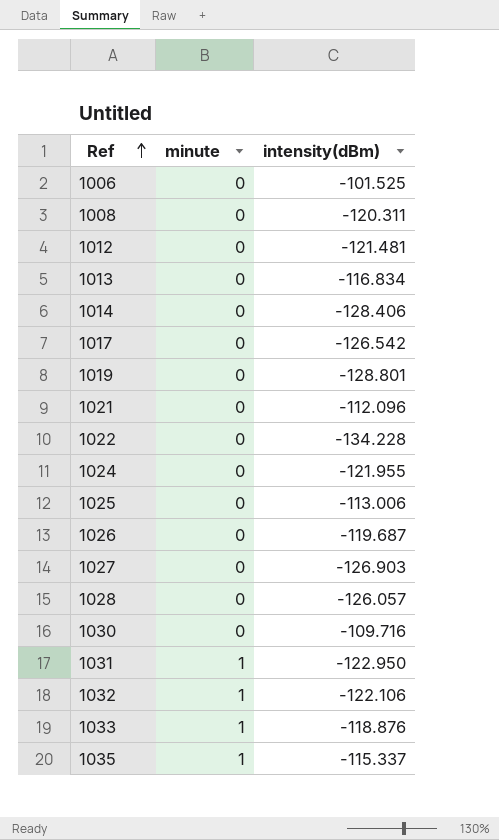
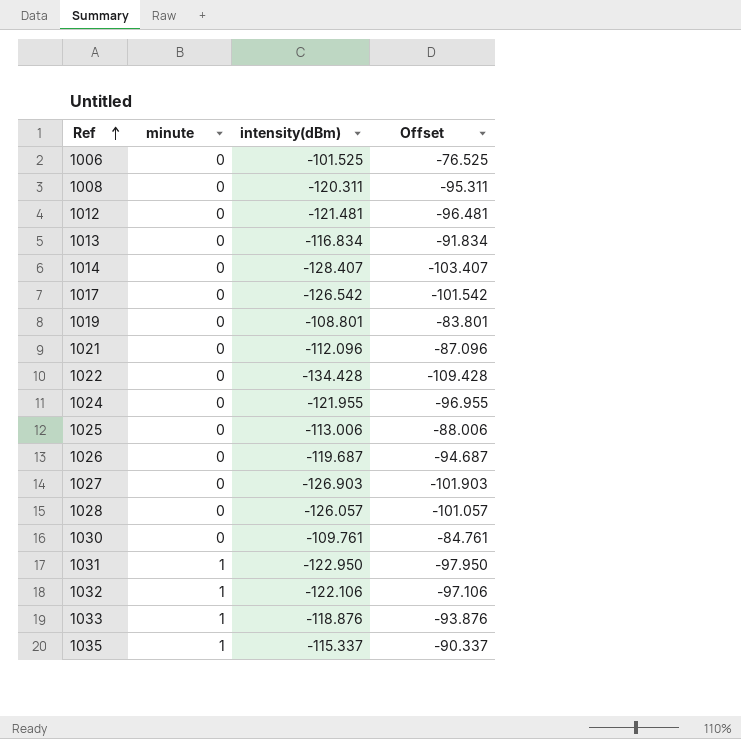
column Offset | formula: none -> [intensity(dBm)] + 25
1014 | intensity(dBm): -128.406 -> -128.407
1019 | intensity(dBm): -128.801 -> -108.801
1022 | intensity(dBm): -134.228 -> -134.428
1030 | intensity(dBm): -109.716 -> -109.761

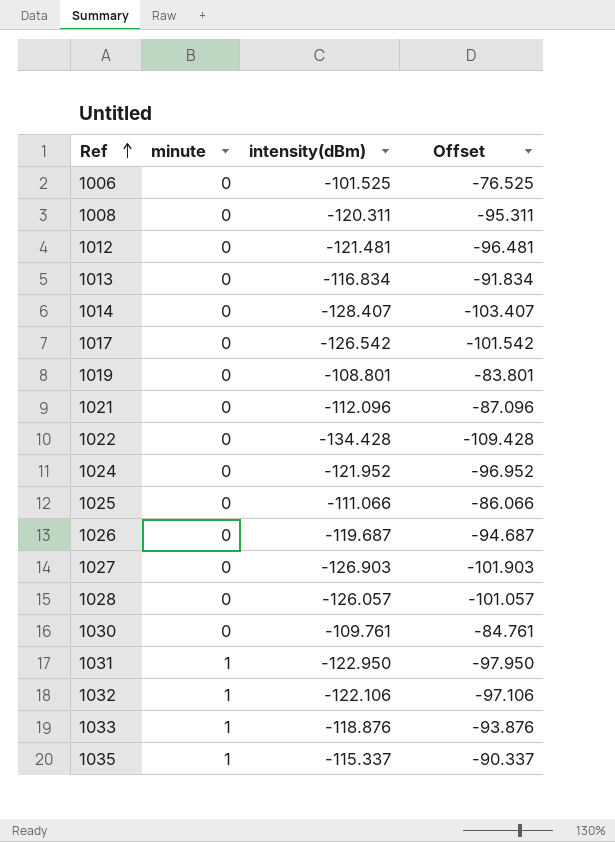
1024 | intensity(dBm): -121.955 -> -121.952
1024 | Offset: -96.955 -> -96.952
1025 | intensity(dBm): -113.006 -> -111.066
1025 | Offset: -88.006 -> -86.066

